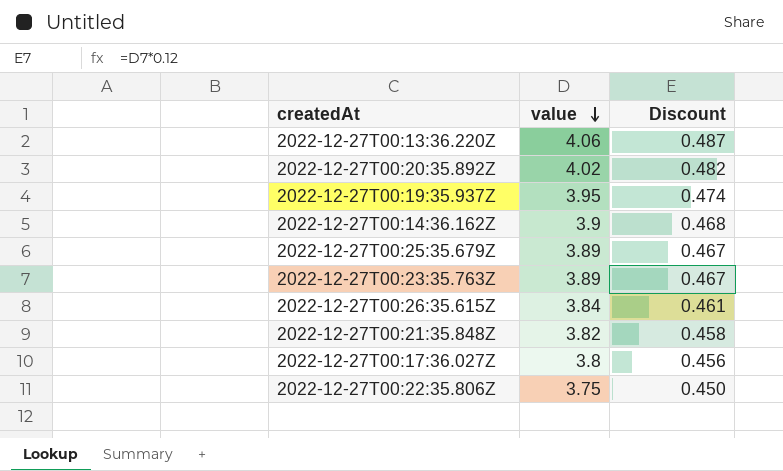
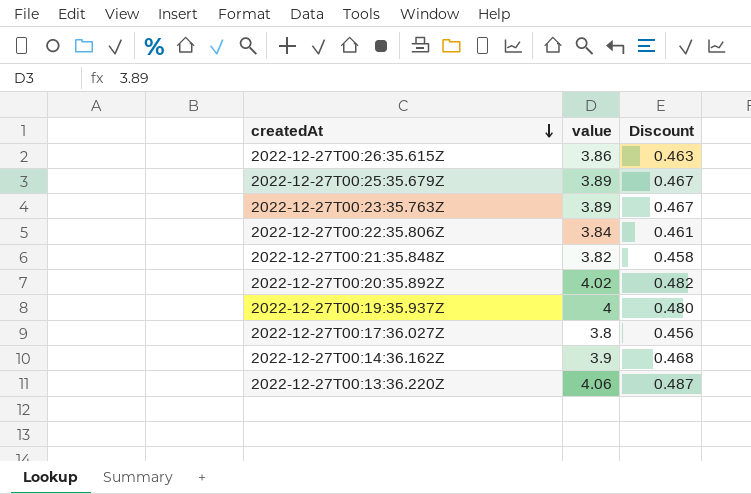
row order: value descending -> createdAt descending
2022-12-27T00:26:35.615Z | value: 3.84 -> 3.86
2022-12-27T00:26:35.615Z | Discount: 0.461 -> 0.463
2022-12-27T00:22:35.806Z | value: 3.75 -> 3.84
2022-12-27T00:22:35.806Z | Discount: 0.450 -> 0.461
2022-12-27T00:19:35.937Z | value: 3.95 -> 4
2022-12-27T00:19:35.937Z | Discount: 0.474 -> 0.480

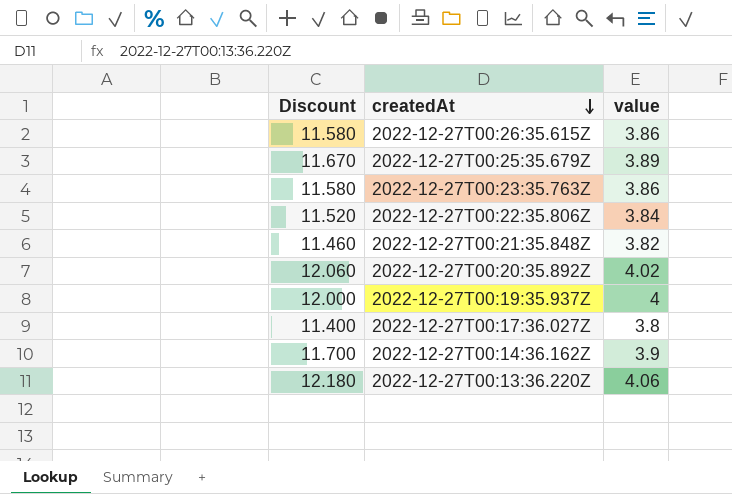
column Discount | formula: [value] * 0.12 -> [value] * 3
column Discount | position: 3 -> 1
2022-12-27T00:23:35.763Z | value: 3.89 -> 3.86

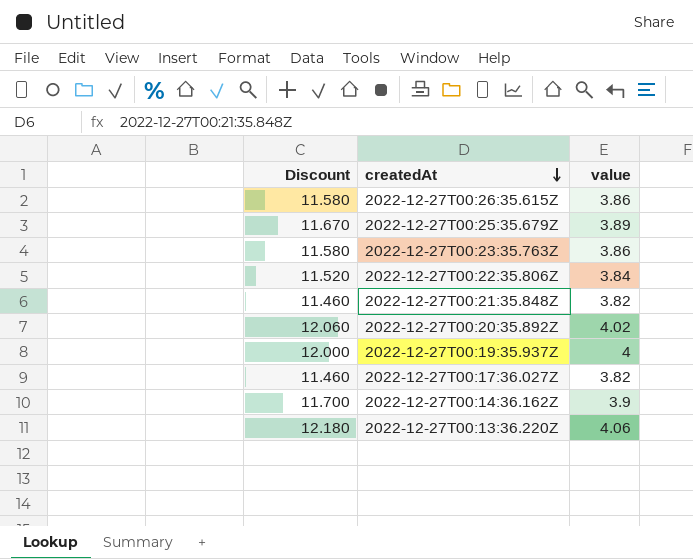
2022-12-27T00:17:36.027Z | Discount: 11.400 -> 11.460
2022-12-27T00:17:36.027Z | value: 3.8 -> 3.82

